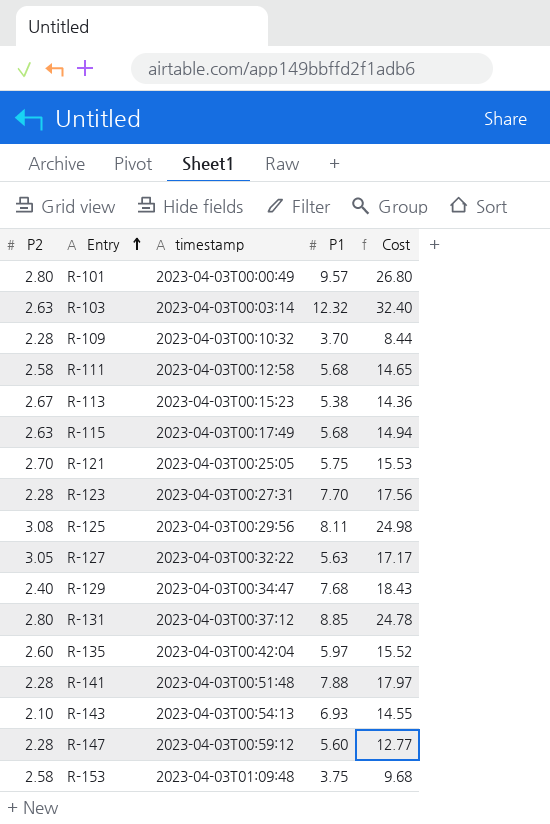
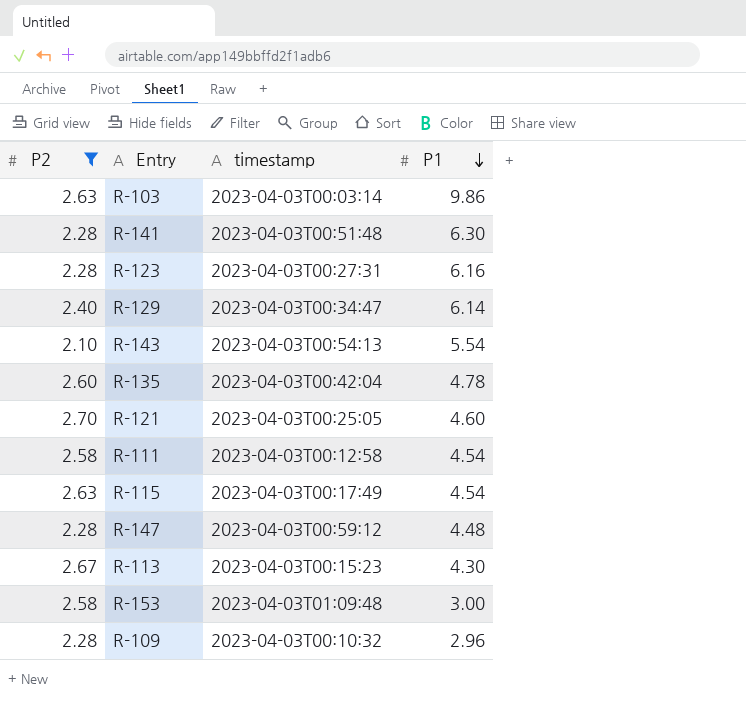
filter: none -> P2 <= 2.70
row order: Entry ascending -> P1 descending
column Cost | formula: [P2] * [P1] -> none
R-103 | P1: 12.32 -> 9.86
R-141 | P1: 7.88 -> 6.30
R-123 | P1: 7.70 -> 6.16
R-129 | P1: 7.68 -> 6.14
R-143 | P1: 6.93 -> 5.54
R-135 | P1: 5.97 -> 4.78
R-121 | P1: 5.75 -> 4.60
R-111 | P1: 5.68 -> 4.54
R-115 | P1: 5.68 -> 4.54
R-147 | P1: 5.60 -> 4.48
R-113 | P1: 5.38 -> 4.30
R-153 | P1: 3.75 -> 3.00
R-109 | P1: 3.70 -> 2.96

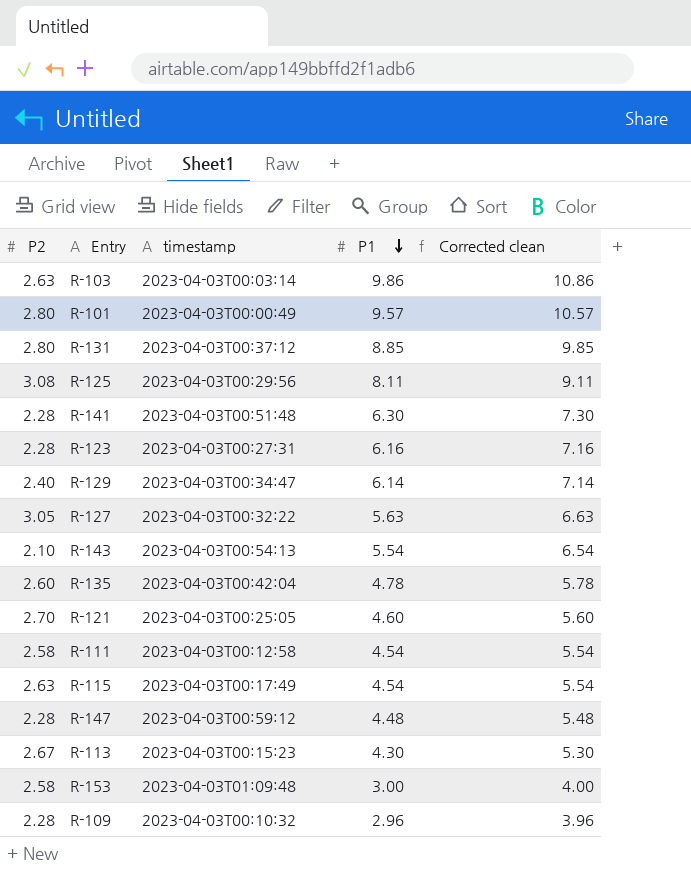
filter: P2 <= 2.70 -> none
column Corrected clean | formula: none -> [P1] + 1

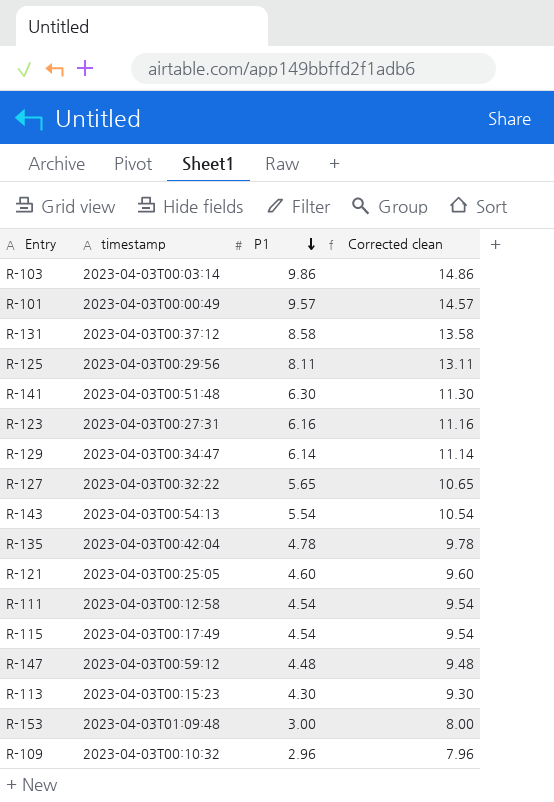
column P2 | position: 1 -> none
column Corrected clean | formula: [P1] + 1 -> [P1] + 5
R-131 | P1: 8.85 -> 8.58
R-127 | P1: 5.63 -> 5.65

